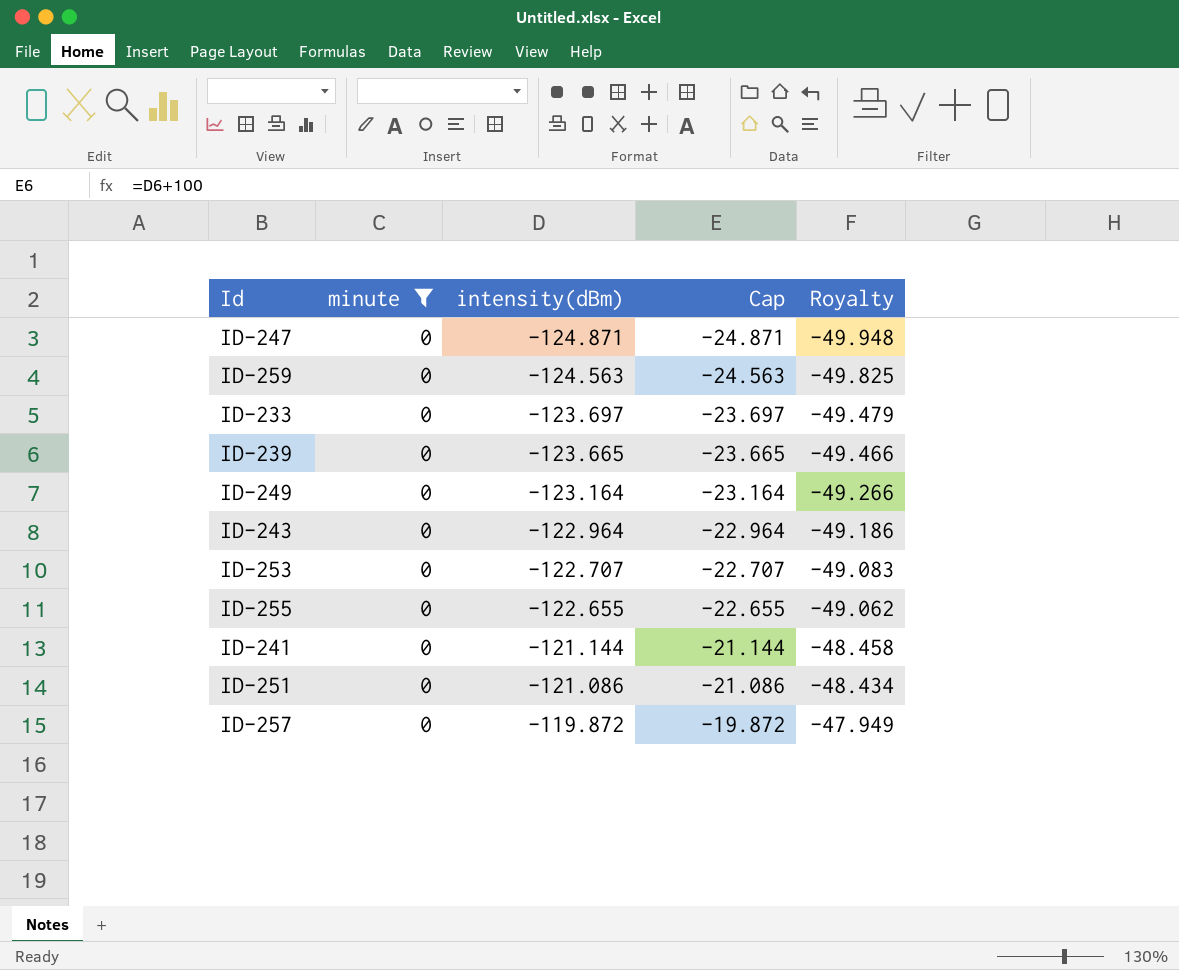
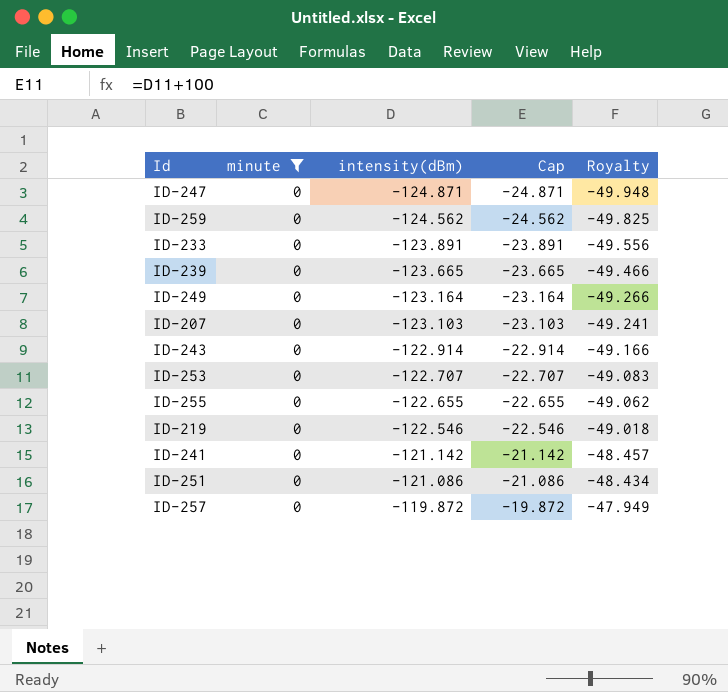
ID-259 | intensity(dBm): -124.563 -> -124.562
ID-259 | Cap: -24.563 -> -24.562
ID-233 | intensity(dBm): -123.697 -> -123.891
ID-233 | Cap: -23.697 -> -23.891
ID-233 | Royalty: -49.479 -> -49.556
row ID-207: none -> 0 | -123.103 | -23.103 | -49.241
ID-243 | intensity(dBm): -122.964 -> -122.914
ID-243 | Cap: -22.964 -> -22.914
ID-243 | Royalty: -49.186 -> -49.166
row ID-219: none -> 0 | -122.546 | -22.546 | -49.018
ID-241 | intensity(dBm): -121.144 -> -121.142
ID-241 | Cap: -21.144 -> -21.142
ID-241 | Royalty: -48.458 -> -48.457

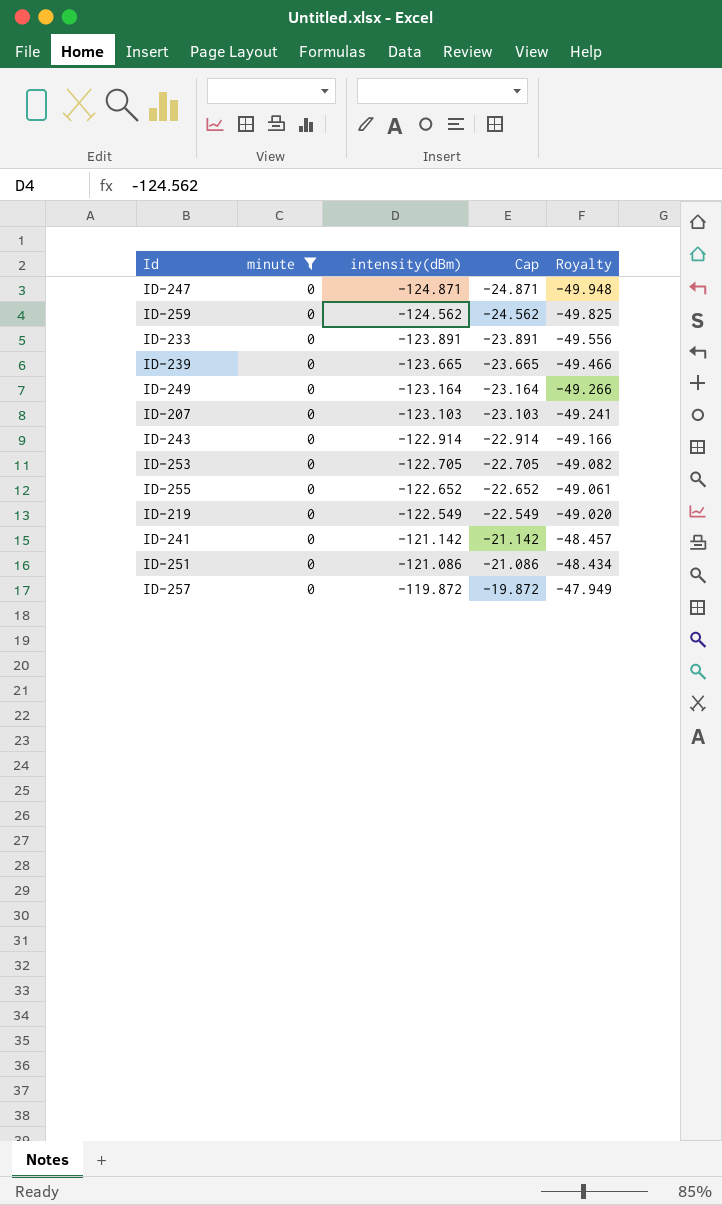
ID-253 | intensity(dBm): -122.707 -> -122.705
ID-253 | Cap: -22.707 -> -22.705
ID-253 | Royalty: -49.083 -> -49.082
ID-255 | intensity(dBm): -122.655 -> -122.652
ID-255 | Cap: -22.655 -> -22.652
ID-255 | Royalty: -49.062 -> -49.061
ID-219 | intensity(dBm): -122.546 -> -122.549
ID-219 | Cap: -22.546 -> -22.549
ID-219 | Royalty: -49.018 -> -49.020

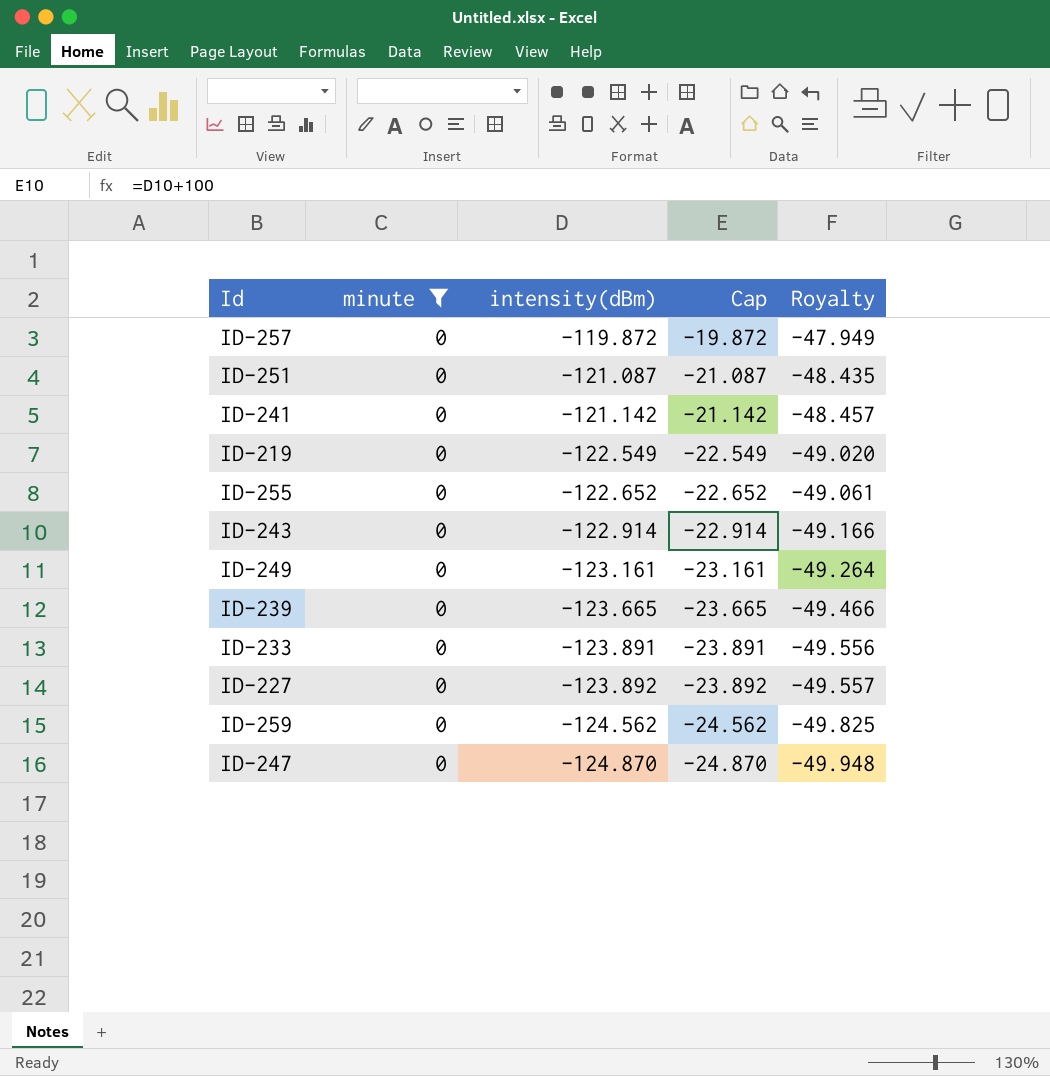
row order: intensity(dBm) ascending -> intensity(dBm) descending
row ID-207: 0 | -123.103 | -23.103 | -49.241 -> none
row ID-253: 0 | -122.705 | -22.705 | -49.082 -> none
ID-251 | intensity(dBm): -121.086 -> -121.087
ID-251 | Cap: -21.086 -> -21.087
ID-251 | Royalty: -48.434 -> -48.435
ID-249 | intensity(dBm): -123.164 -> -123.161
ID-249 | Cap: -23.164 -> -23.161
ID-249 | Royalty: -49.266 -> -49.264
row ID-227: none -> 0 | -123.892 | -23.892 | -49.557
ID-247 | intensity(dBm): -124.871 -> -124.870
ID-247 | Cap: -24.871 -> -24.870

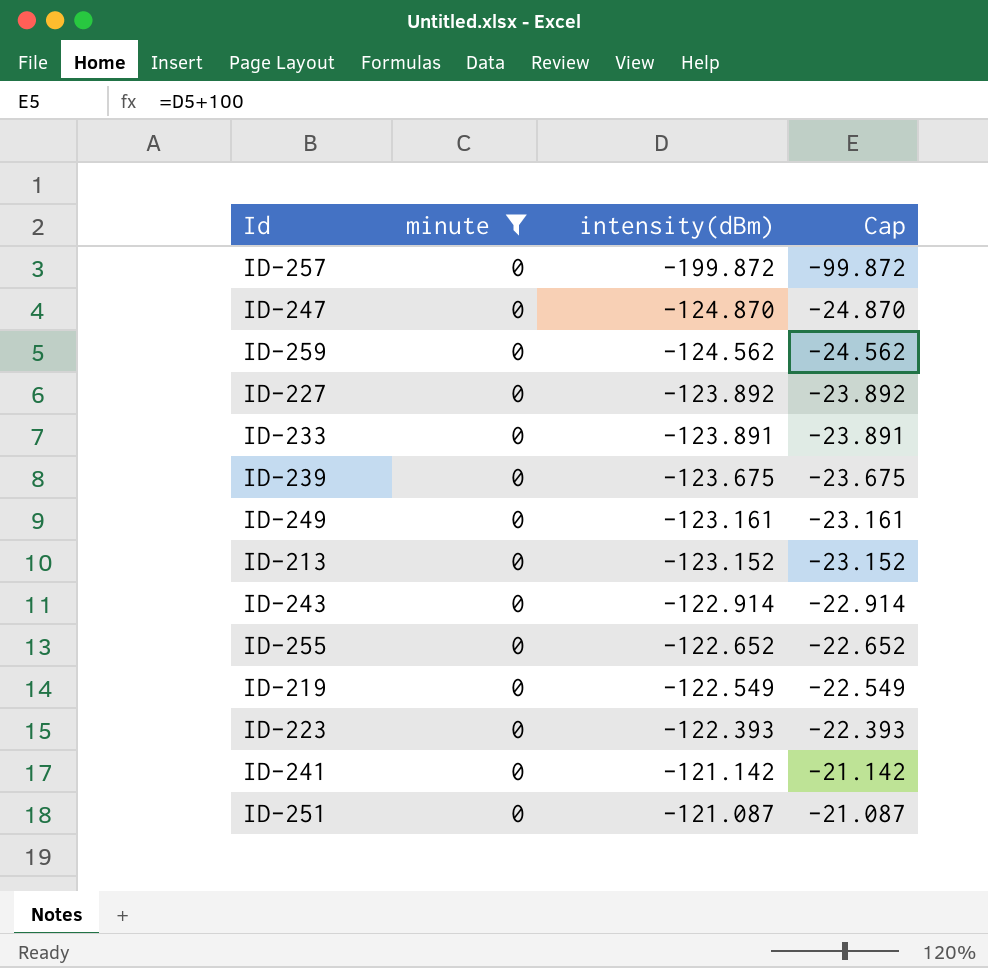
row order: intensity(dBm) descending -> intensity(dBm) ascending
column Royalty | formula: [intensity(dBm)] * 0.4 -> none
ID-257 | intensity(dBm): -119.872 -> -199.872
ID-257 | Cap: -19.872 -> -99.872
ID-239 | intensity(dBm): -123.665 -> -123.675
ID-239 | Cap: -23.665 -> -23.675
row ID-213: none -> 0 | -123.152 | -23.152
row ID-223: none -> 0 | -122.393 | -22.393

